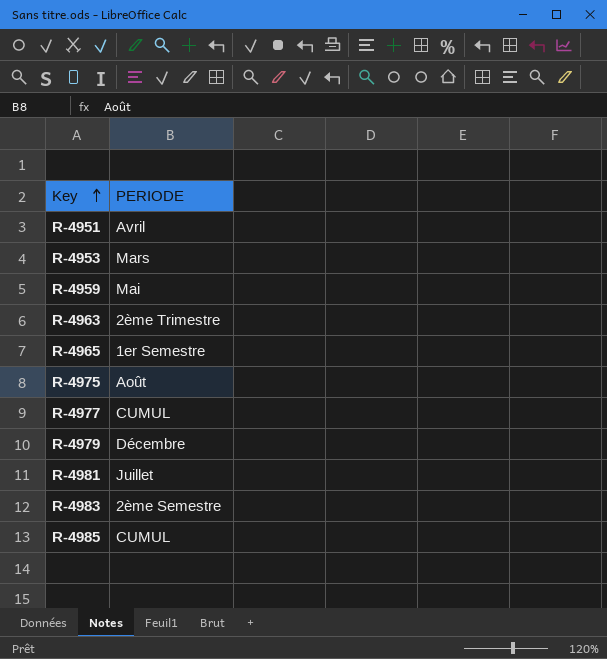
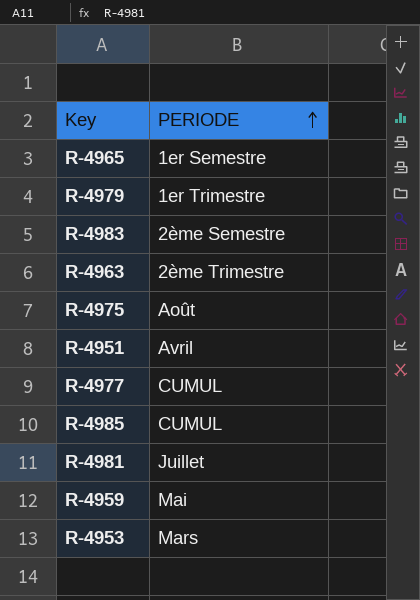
row order: Key ascending -> PERIODE ascending
R-4979 | PERIODE: Décembre -> 1er Trimestre

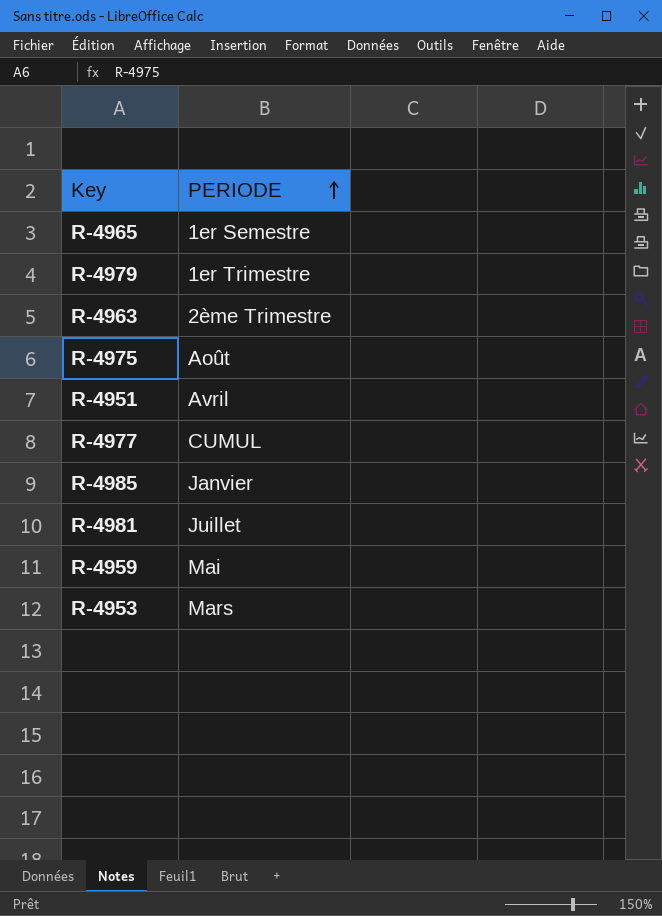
row R-4983: 2ème Semestre -> none
R-4985 | PERIODE: CUMUL -> Janvier

